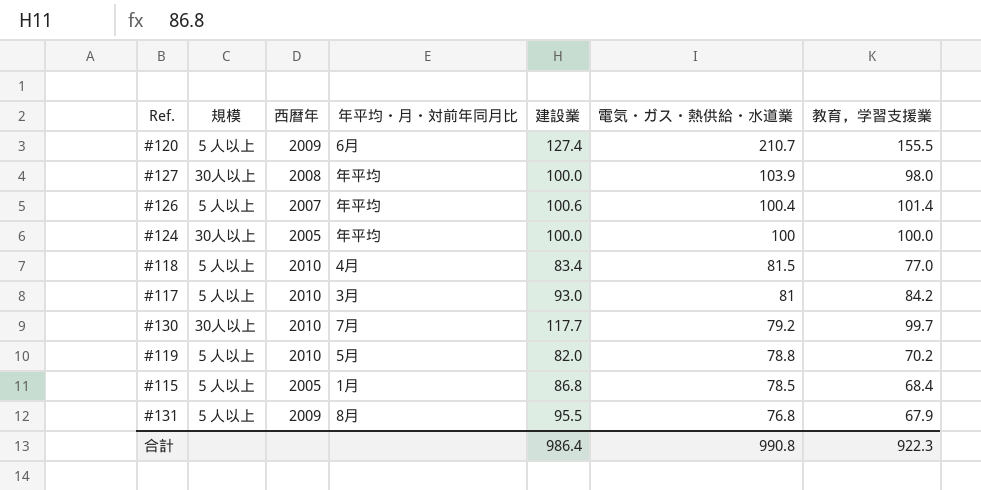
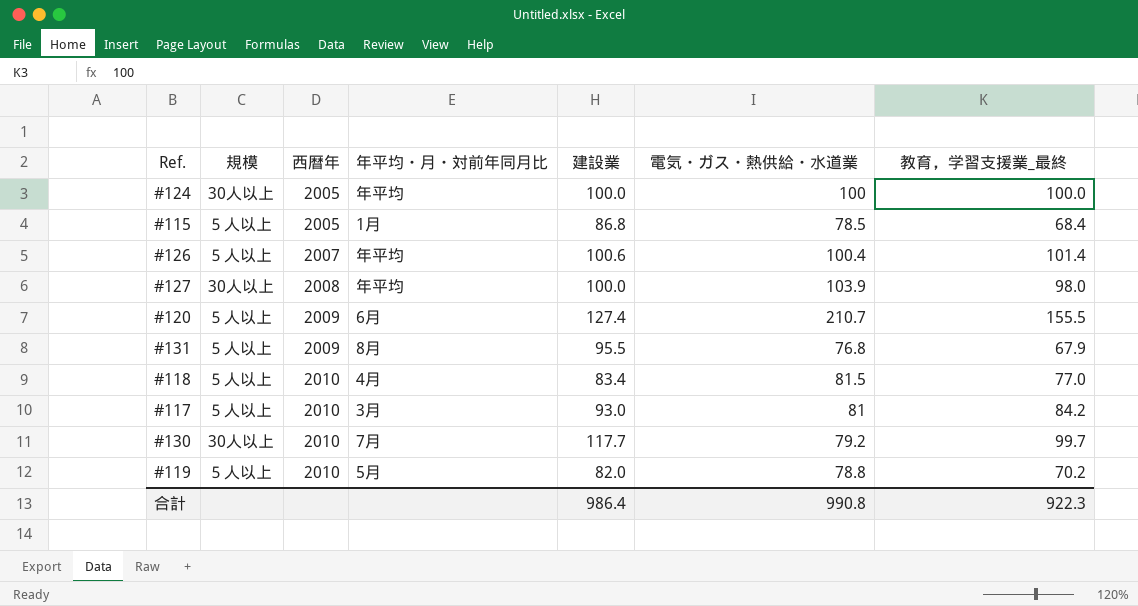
row order: 電気・ガス・熱供給・水道業 descending -> 西暦年 ascending
column name: 教育，学習支援業 -> 教育，学習支援業_最終

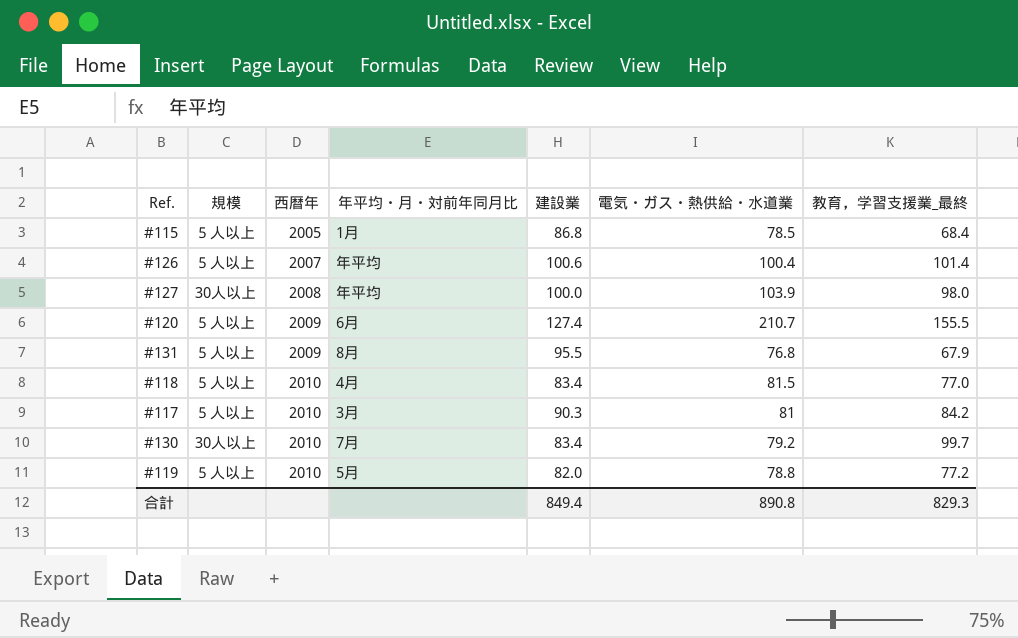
row #124: 30人以上 | 2005 | 年平均 | 100.0 | 100 | 100.0 -> none
#117 | 建設業: 93.0 -> 90.3
#130 | 建設業: 117.7 -> 83.4
#119 | 教育，学習支援業_最終: 70.2 -> 77.2
合計 | 建設業: 986.4 -> 849.4
合計 | 電気・ガス・熱供給・水道業: 990.8 -> 890.8
合計 | 教育，学習支援業_最終: 922.3 -> 829.3

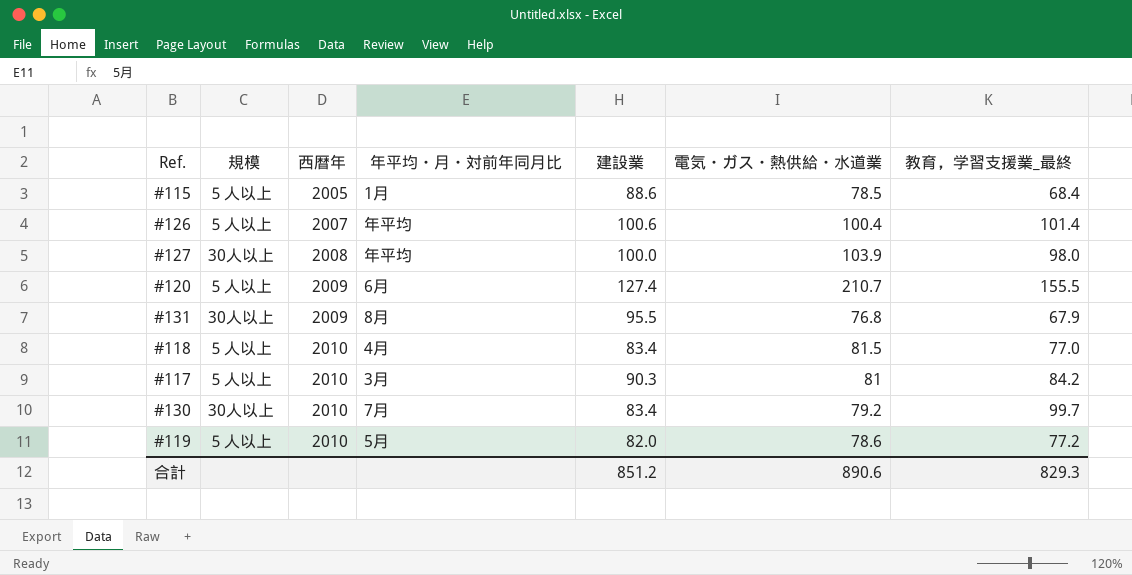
#115 | 建設業: 86.8 -> 88.6
#131 | 規模: ５人以上 -> 30人以上
#119 | 電気・ガス・熱供給・水道業: 78.8 -> 78.6
合計 | 建設業: 849.4 -> 851.2
合計 | 電気・ガス・熱供給・水道業: 890.8 -> 890.6

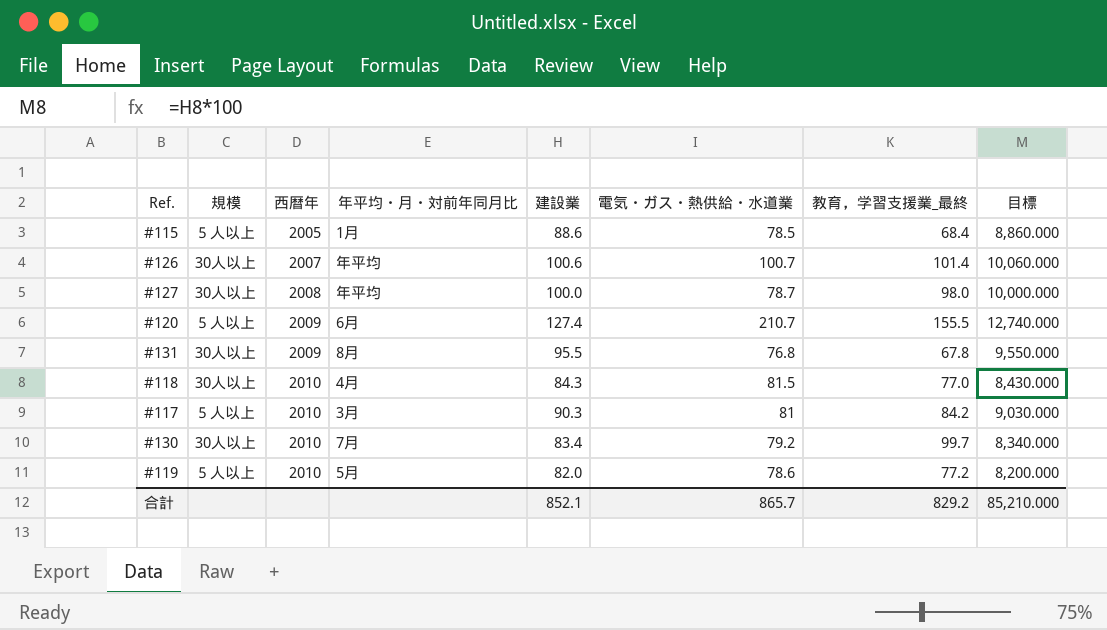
column 目標 | formula: none -> [建設業] * 100
#126 | 規模: ５人以上 -> 30人以上
#126 | 電気・ガス・熱供給・水道業: 100.4 -> 100.7
#127 | 電気・ガス・熱供給・水道業: 103.9 -> 78.7
#131 | 教育，学習支援業_最終: 67.9 -> 67.8
#118 | 規模: ５人以上 -> 30人以上
#118 | 建設業: 83.4 -> 84.3
合計 | 建設業: 851.2 -> 852.1
合計 | 電気・ガス・熱供給・水道業: 890.6 -> 865.7
合計 | 教育，学習支援業_最終: 829.3 -> 829.2

